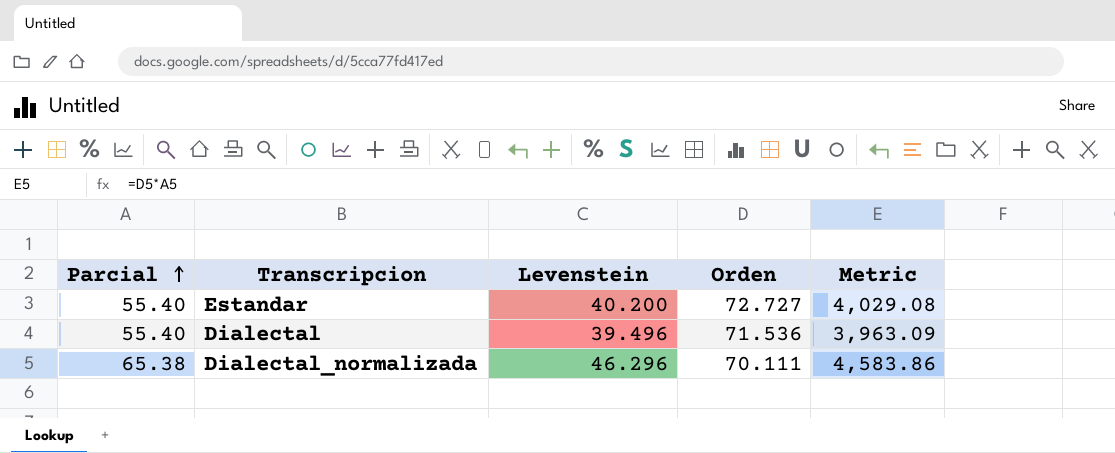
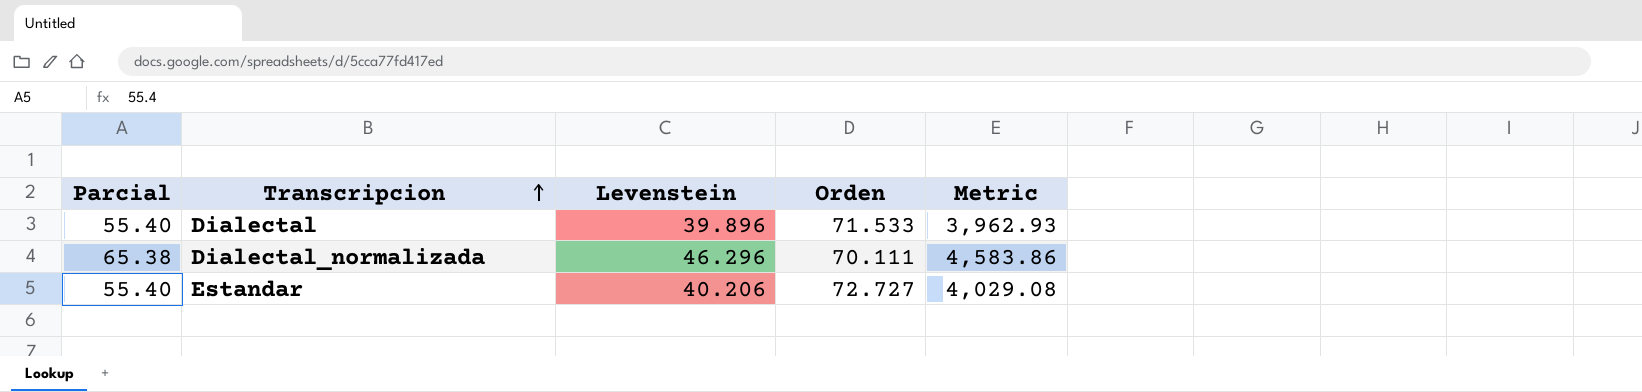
row order: Parcial ascending -> Transcripcion ascending
Dialectal | Levenstein: 39.496 -> 39.896
Dialectal | Orden: 71.536 -> 71.533
Dialectal | Metric: 3,963.09 -> 3,962.93
Estandar | Levenstein: 40.200 -> 40.206

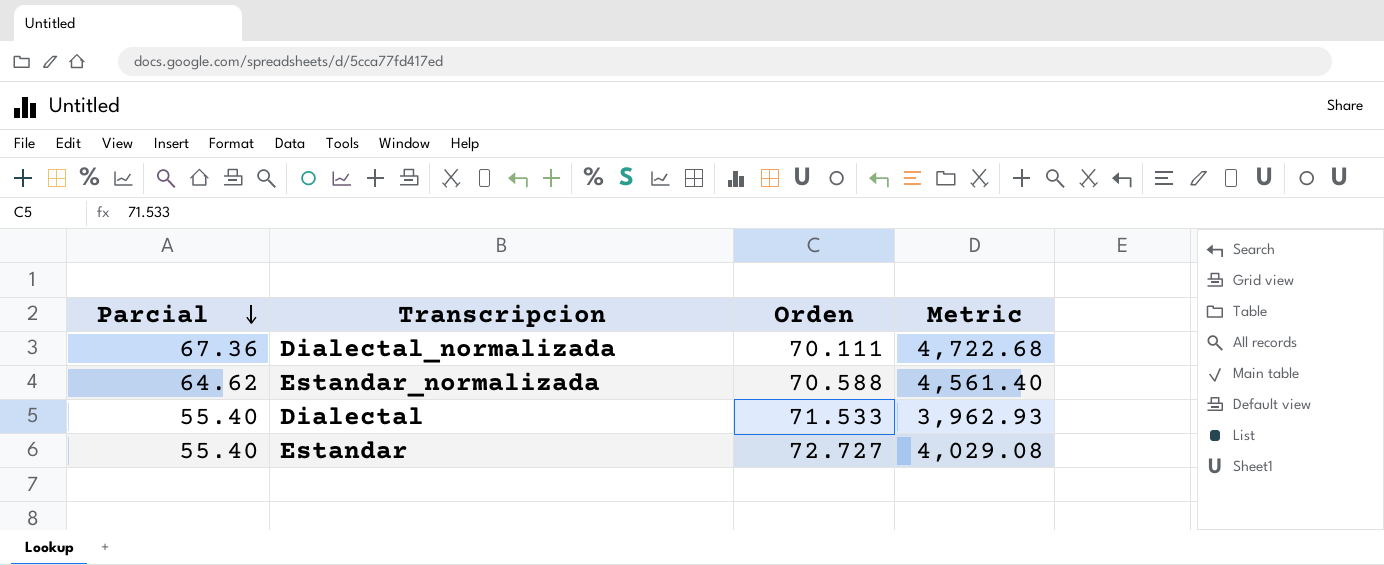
row order: Transcripcion ascending -> Parcial descending
column Levenstein | position: 3 -> none
Dialectal_normalizada | Parcial: 65.38 -> 67.36
Dialectal_normalizada | Metric: 4,583.86 -> 4,722.68
row Estandar_normalizada: none -> 64.62 | 70.588 | 4,561.40

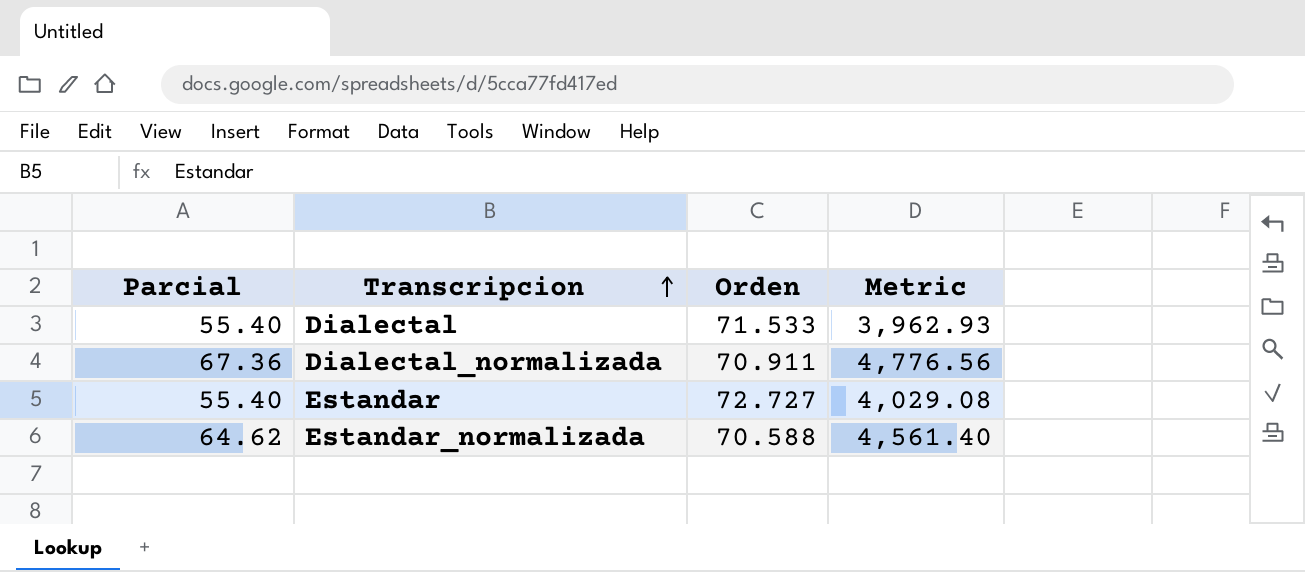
row order: Parcial descending -> Transcripcion ascending
Dialectal_normalizada | Orden: 70.111 -> 70.911
Dialectal_normalizada | Metric: 4,722.68 -> 4,776.56

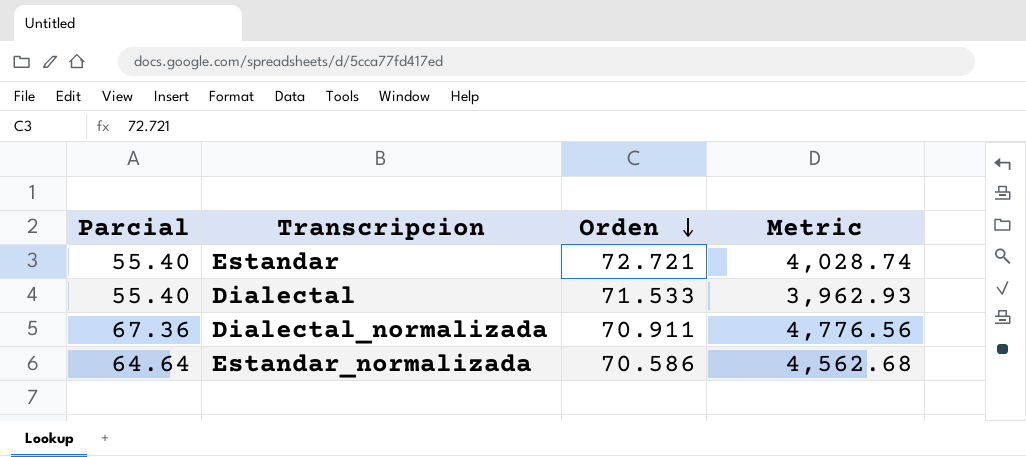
row order: Transcripcion ascending -> Orden descending
Estandar | Orden: 72.727 -> 72.721
Estandar | Metric: 4,029.08 -> 4,028.74
Estandar_normalizada | Parcial: 64.62 -> 64.64
Estandar_normalizada | Orden: 70.588 -> 70.586
Estandar_normalizada | Metric: 4,561.40 -> 4,562.68

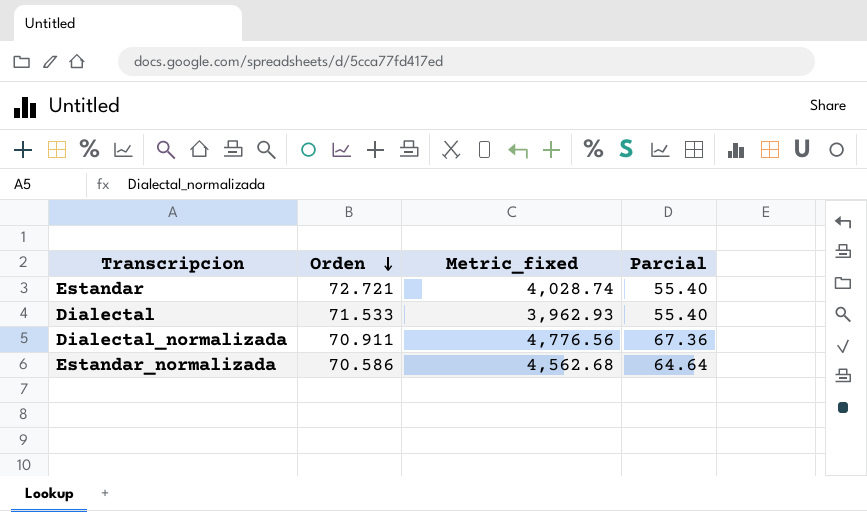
column name: Metric -> Metric_fixed
column Parcial | position: 1 -> 4

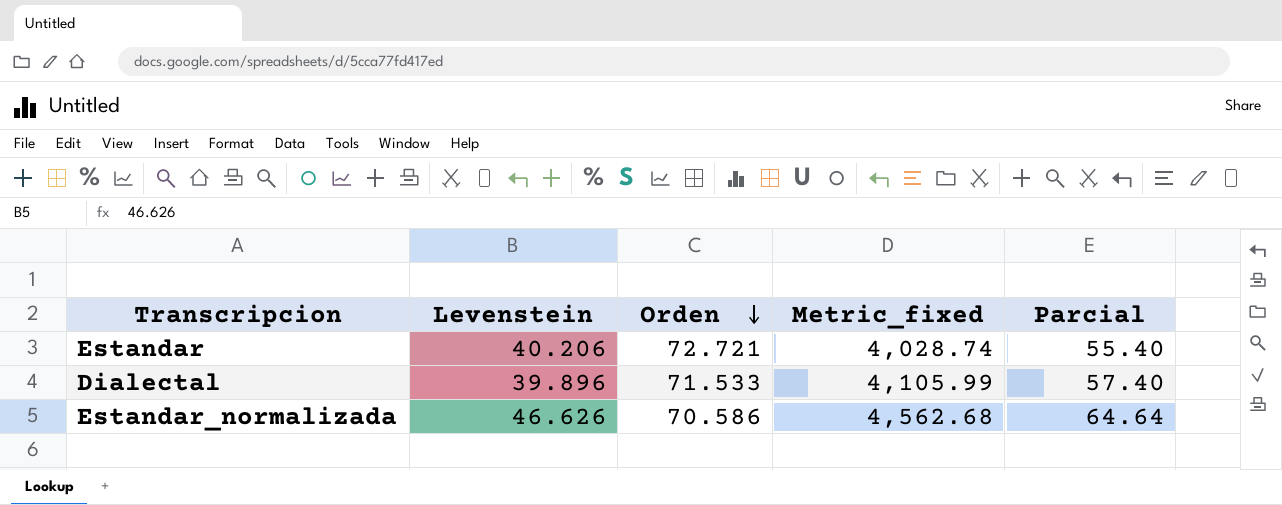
column Levenstein | position: none -> 2
row Dialectal_normalizada: 70.911 | 4,776.56 | 67.36 -> none
Dialectal | Metric_fixed: 3,962.93 -> 4,105.99
Dialectal | Parcial: 55.40 -> 57.40

